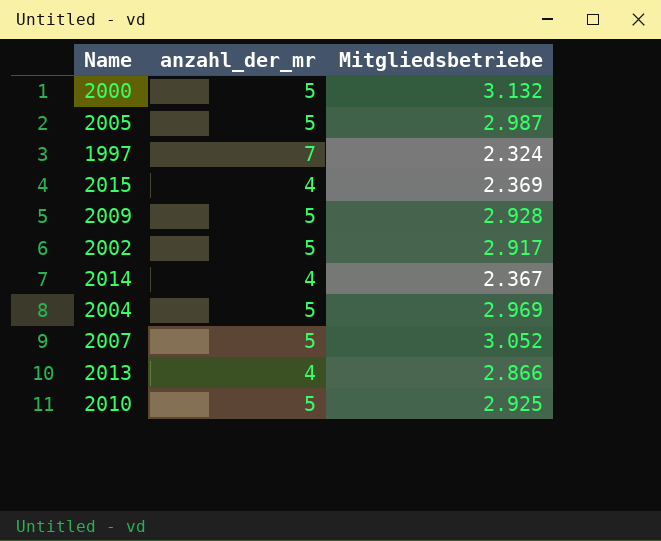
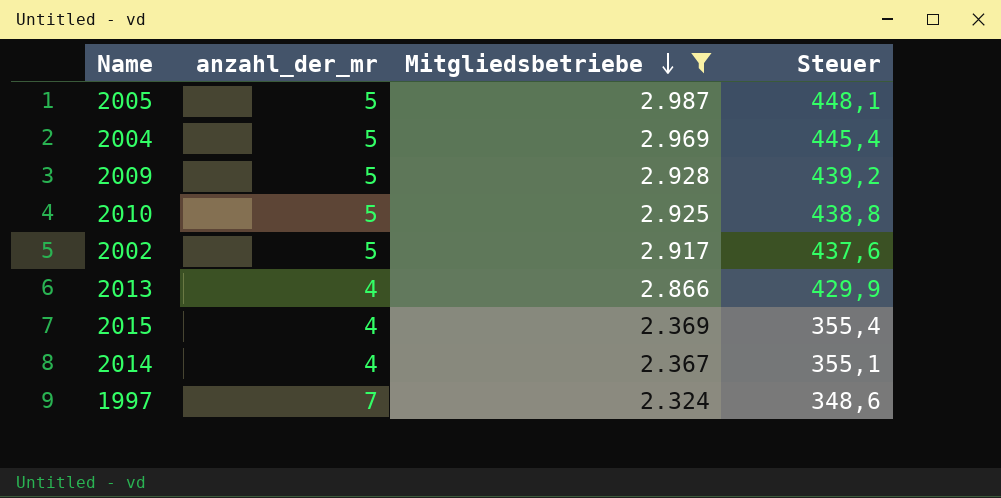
filter: none -> Mitgliedsbetriebe <= 2.987
row order: none -> Mitgliedsbetriebe descending
column Steuer | formula: none -> [Mitgliedsbetriebe] * 0,15

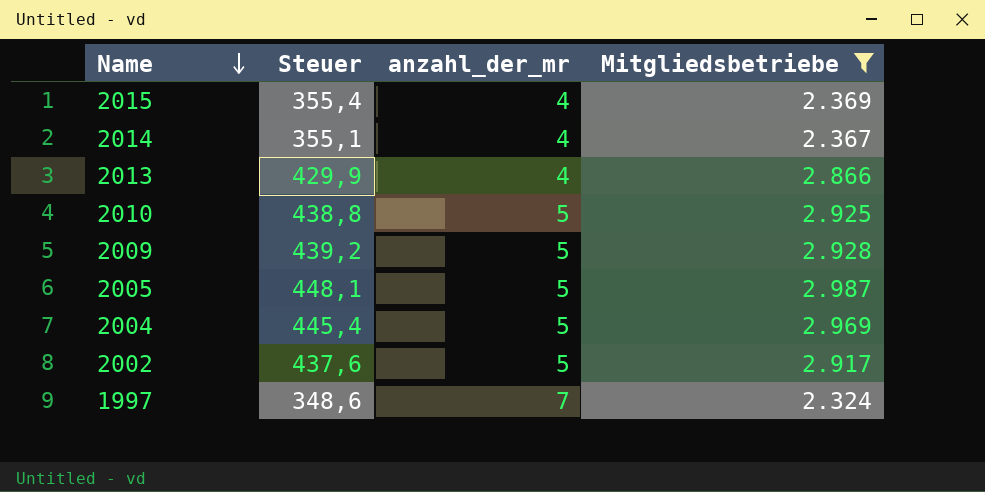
row order: Mitgliedsbetriebe descending -> Name descending
column Steuer | position: 4 -> 2

